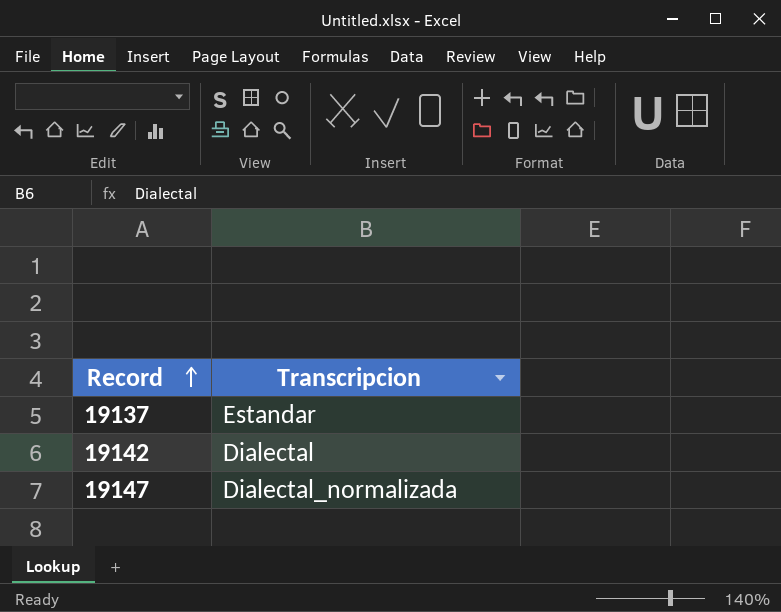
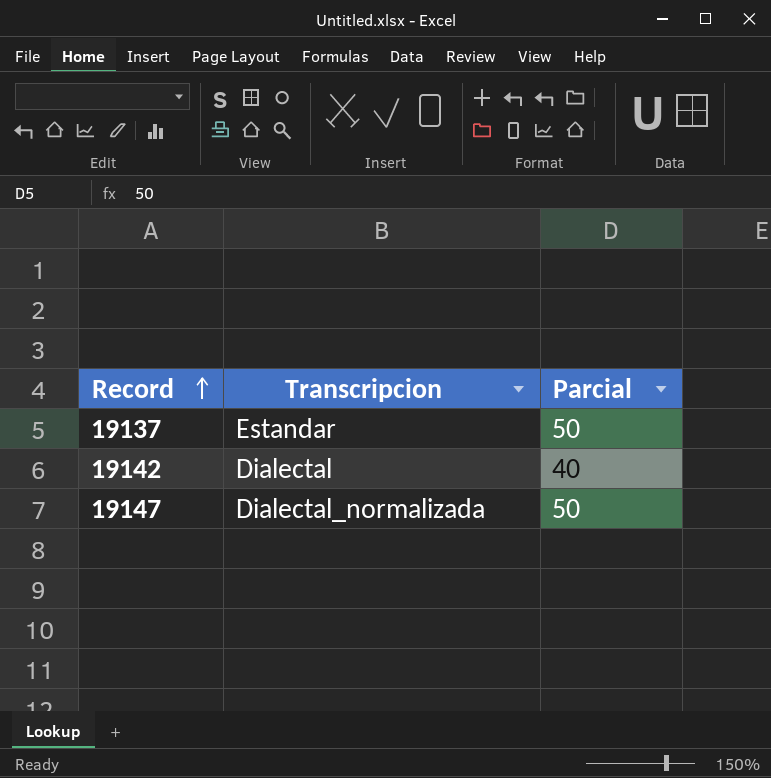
column Parcial | position: none -> 3

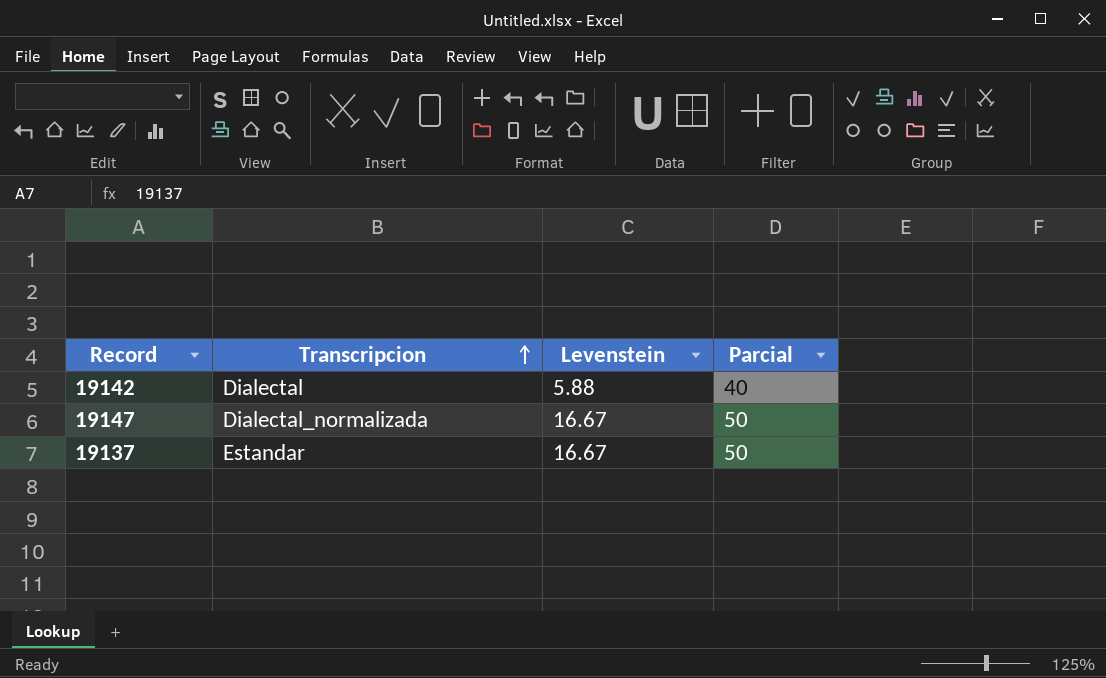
row order: Record ascending -> Transcripcion ascending
column Levenstein | position: none -> 3

